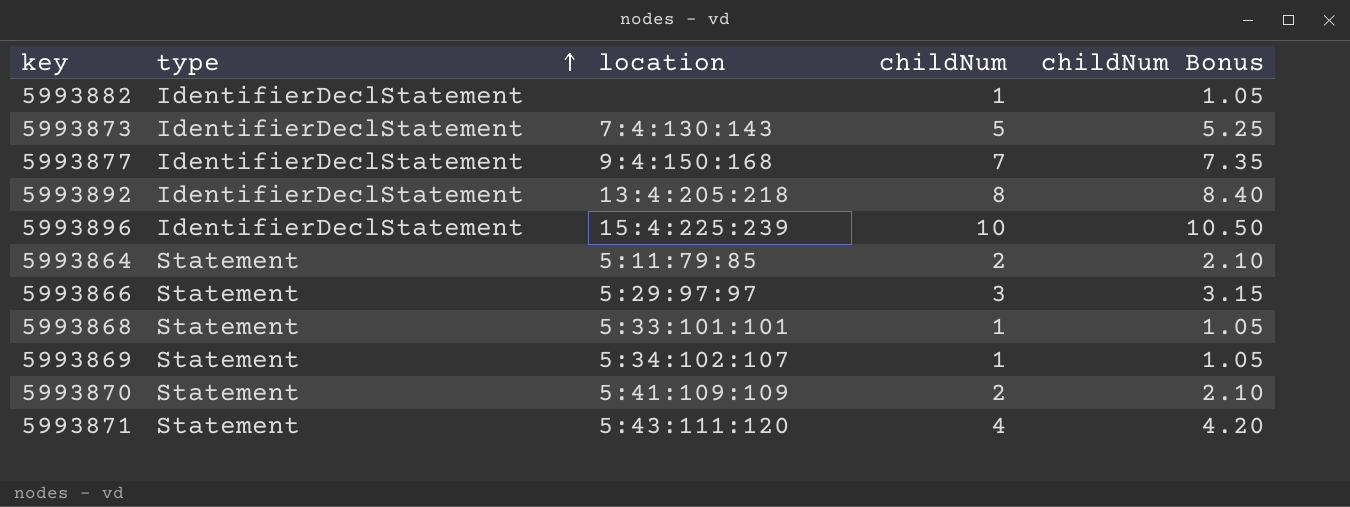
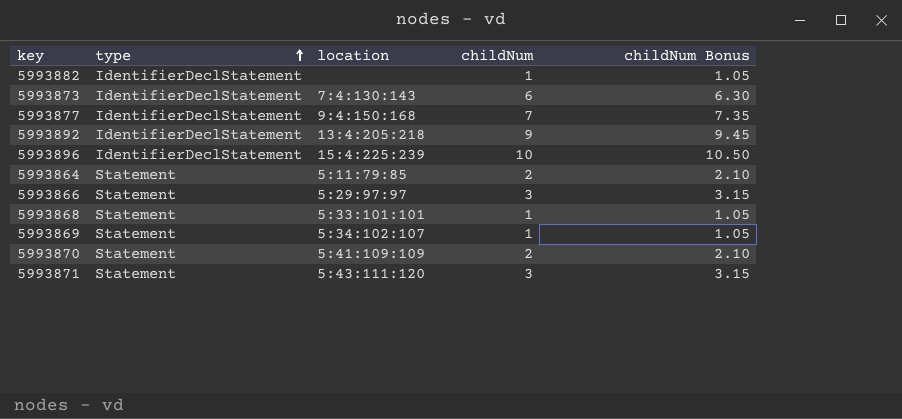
5993873 | childNum: 5 -> 6
5993873 | childNum Bonus: 5.25 -> 6.30
5993892 | childNum: 8 -> 9
5993892 | childNum Bonus: 8.40 -> 9.45
5993871 | childNum: 4 -> 3
5993871 | childNum Bonus: 4.20 -> 3.15

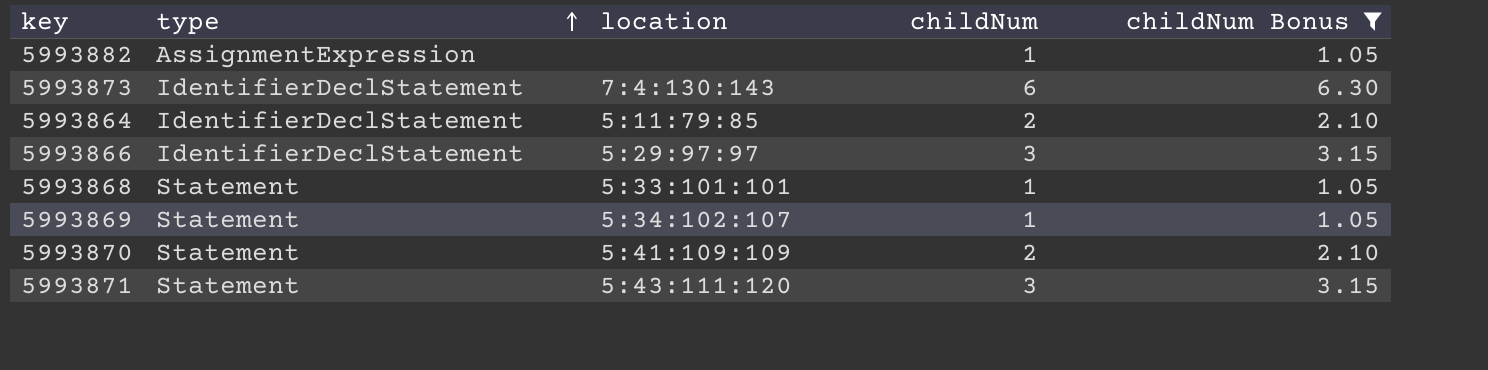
filter: none -> childNum Bonus <= 6.30
5993882 | type: IdentifierDeclStatement -> AssignmentExpression
5993864 | type: Statement -> IdentifierDeclStatement
5993866 | type: Statement -> IdentifierDeclStatement

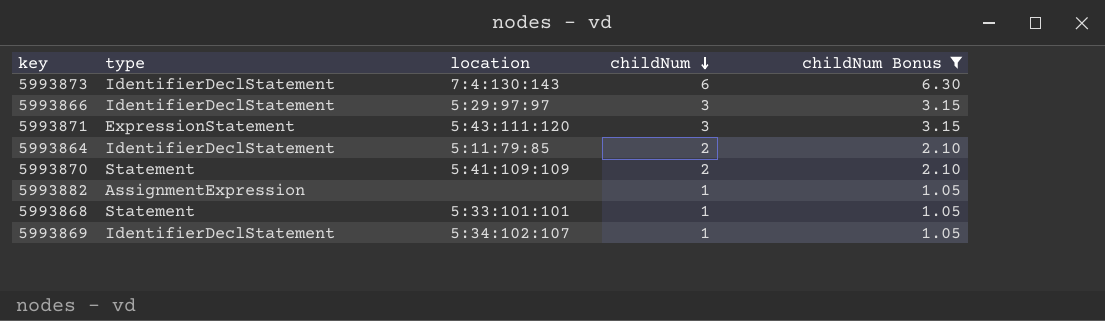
row order: type ascending -> childNum descending
5993871 | type: Statement -> ExpressionStatement
5993869 | type: Statement -> IdentifierDeclStatement

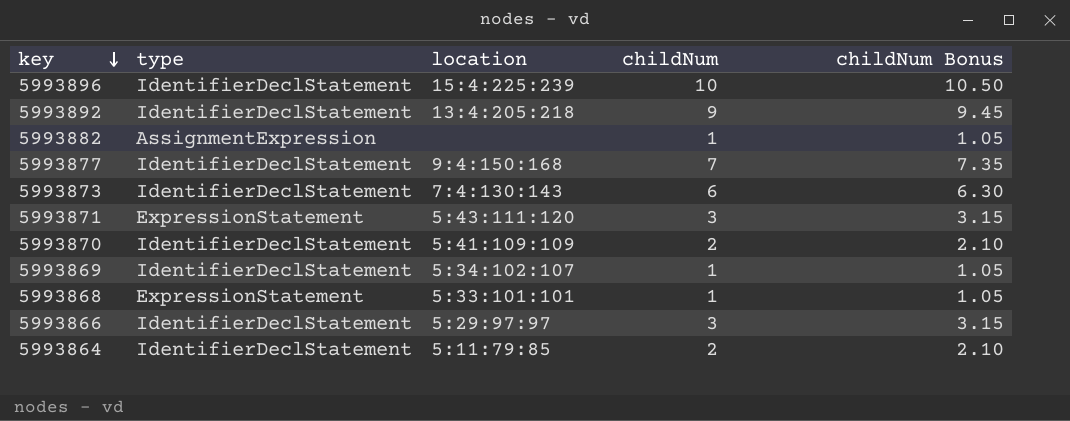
filter: childNum Bonus <= 6.30 -> none
row order: childNum descending -> key descending
5993870 | type: Statement -> IdentifierDeclStatement
5993868 | type: Statement -> ExpressionStatement

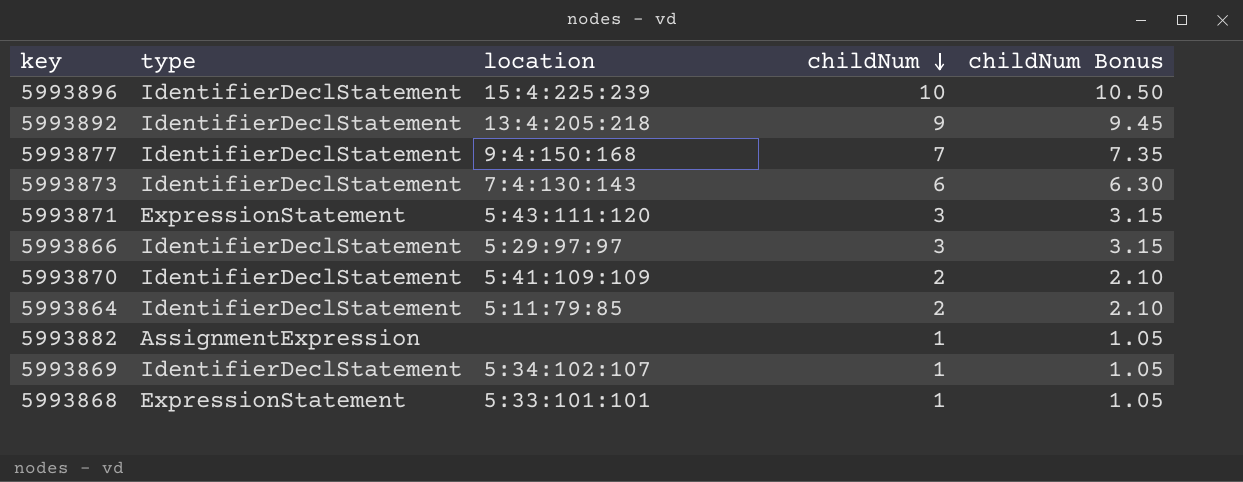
row order: key descending -> childNum descending

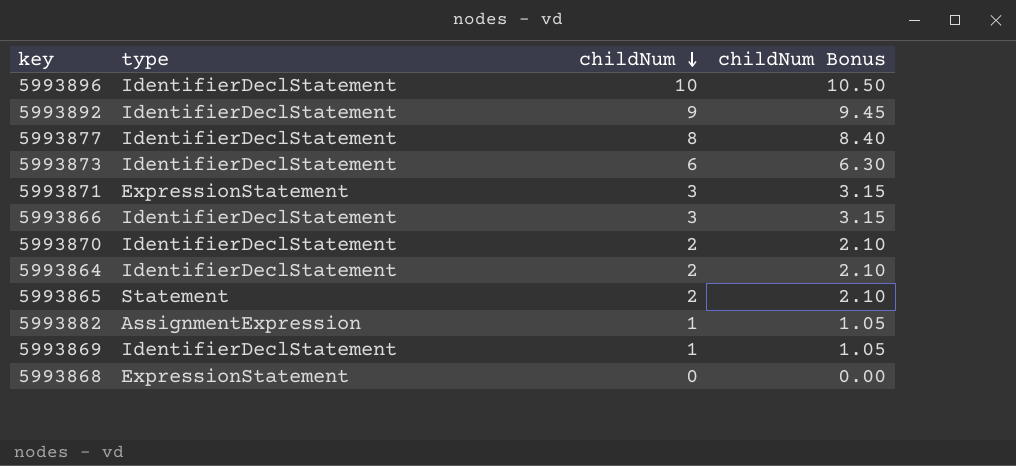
column location | position: 3 -> none
5993877 | childNum: 7 -> 8
5993877 | childNum Bonus: 7.35 -> 8.40
row 5993865: none -> Statement | 2 | 2.10
5993868 | childNum: 1 -> 0
5993868 | childNum Bonus: 1.05 -> 0.00

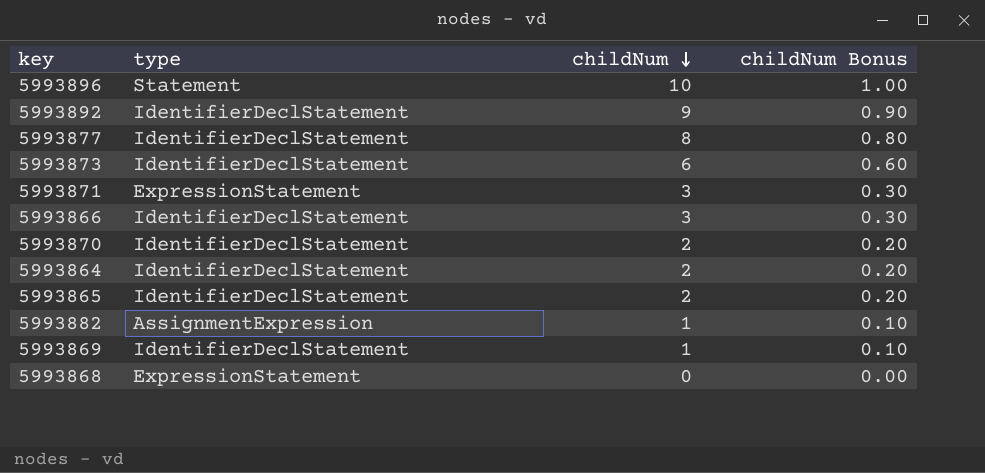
column childNum Bonus | formula: [childNum] * 1.05 -> [childNum] * 0.1
5993896 | type: IdentifierDeclStatement -> Statement
5993865 | type: Statement -> IdentifierDeclStatement

